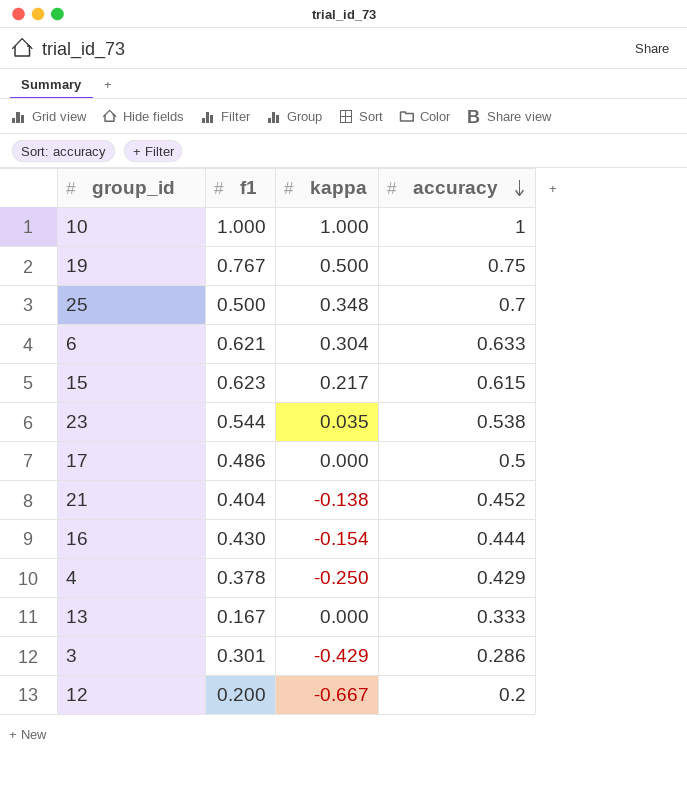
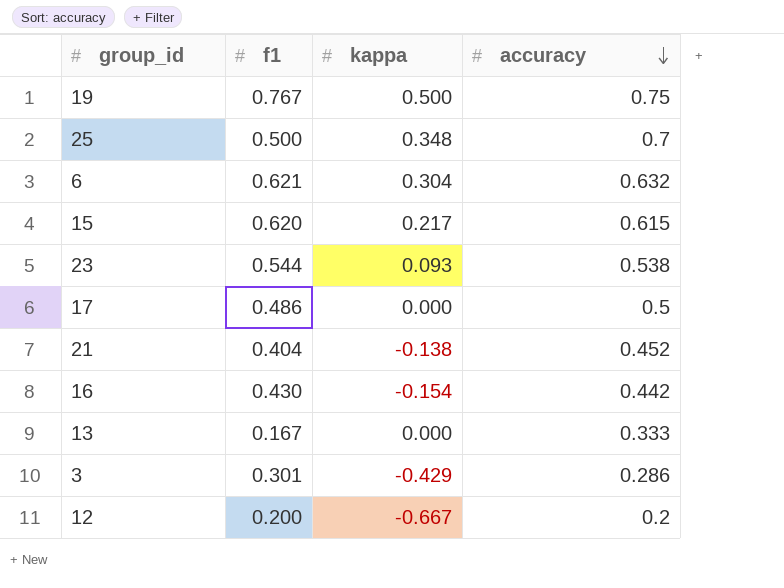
row 10: 1.000 | 1.000 | 1 -> none
row 4: 0.378 | -0.250 | 0.429 -> none
6 | accuracy: 0.633 -> 0.632
15 | f1: 0.623 -> 0.620
23 | kappa: 0.035 -> 0.093
16 | accuracy: 0.444 -> 0.442

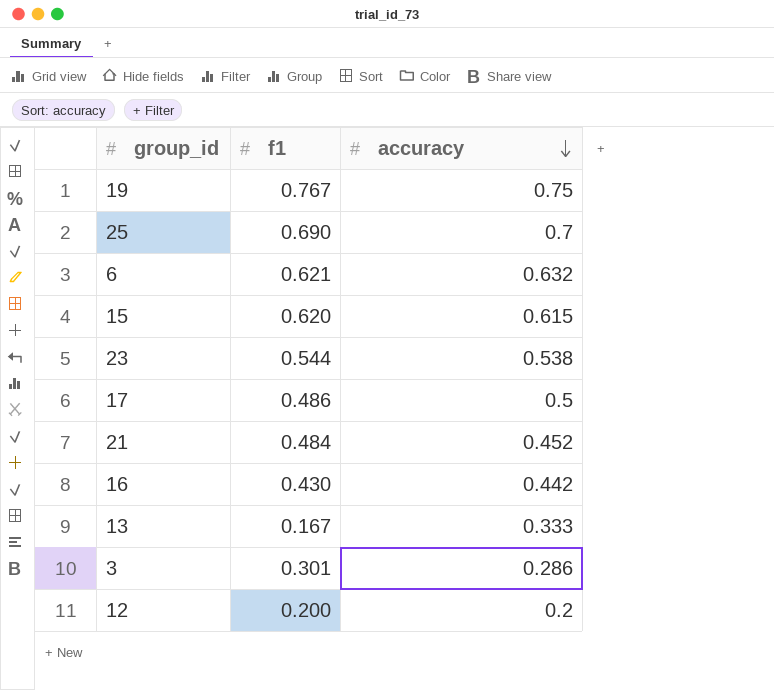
column kappa | position: 3 -> none
25 | f1: 0.500 -> 0.690
21 | f1: 0.404 -> 0.484

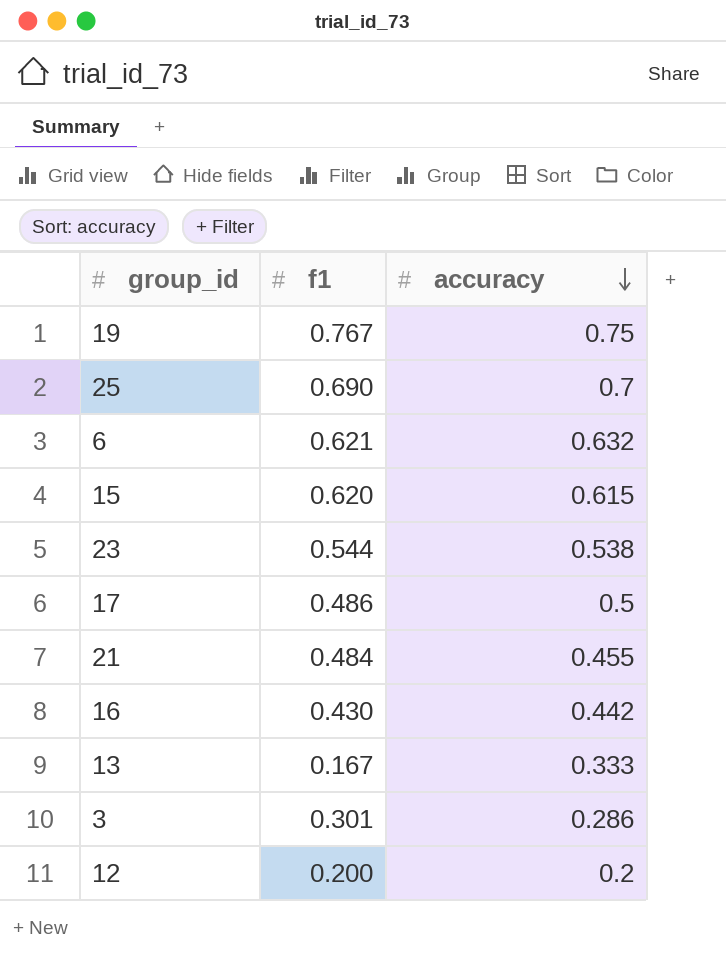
21 | accuracy: 0.452 -> 0.455

